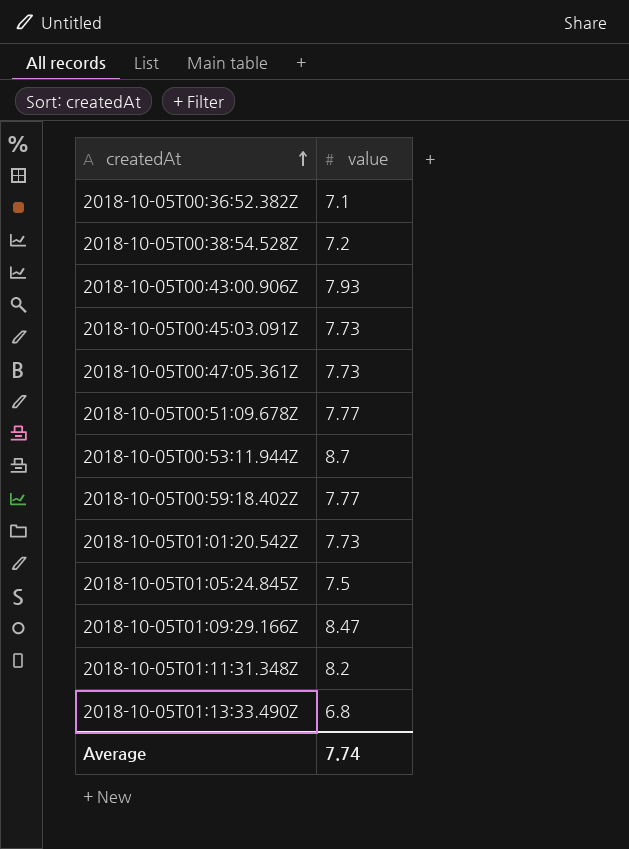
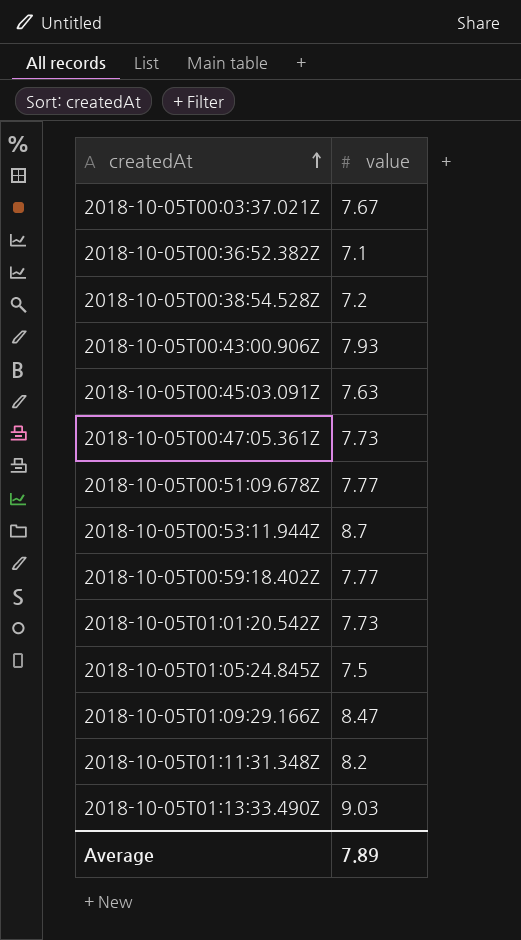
row 2018-10-05T00:03:37.021Z: none -> 7.67
2018-10-05T00:45:03.091Z | value: 7.73 -> 7.63
2018-10-05T01:13:33.490Z | value: 6.8 -> 9.03
Average | value: 7.74 -> 7.89

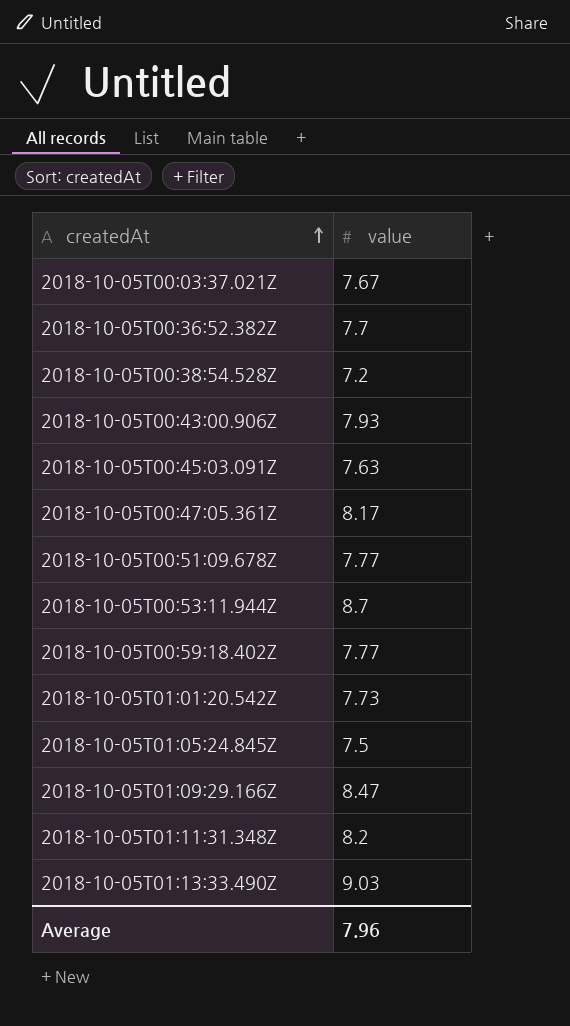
2018-10-05T00:36:52.382Z | value: 7.1 -> 7.7
2018-10-05T00:47:05.361Z | value: 7.73 -> 8.17
Average | value: 7.89 -> 7.96

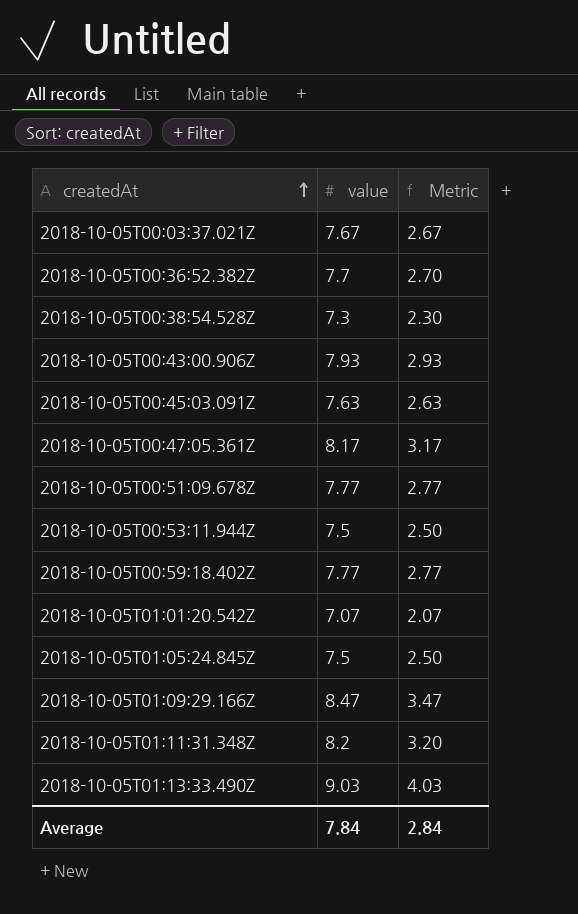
column Metric | formula: none -> [value] - 5
2018-10-05T00:38:54.528Z | value: 7.2 -> 7.3
2018-10-05T00:53:11.944Z | value: 8.7 -> 7.5
2018-10-05T01:01:20.542Z | value: 7.73 -> 7.07
Average | value: 7.96 -> 7.84

